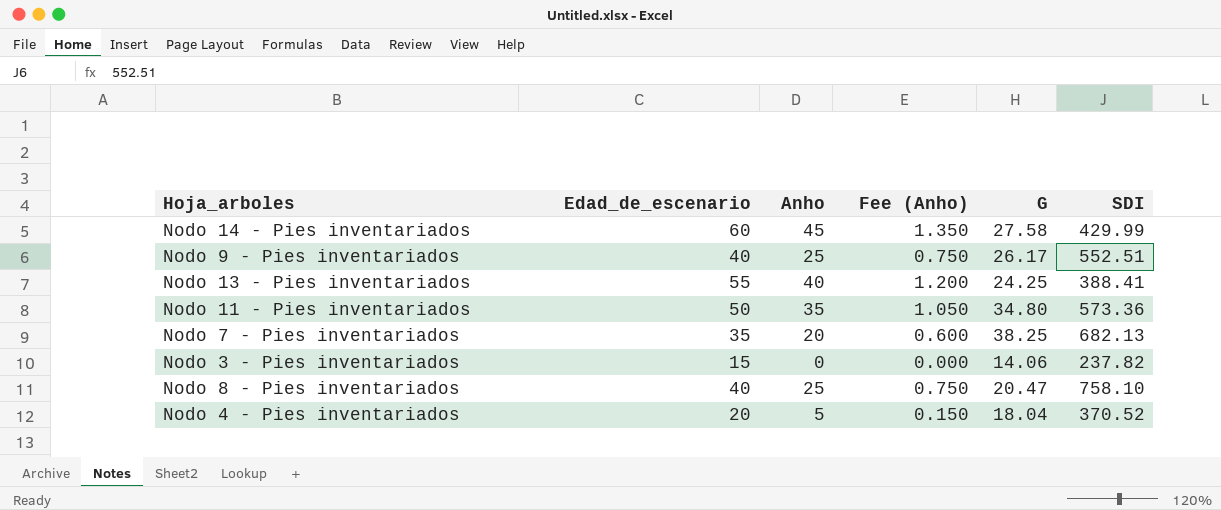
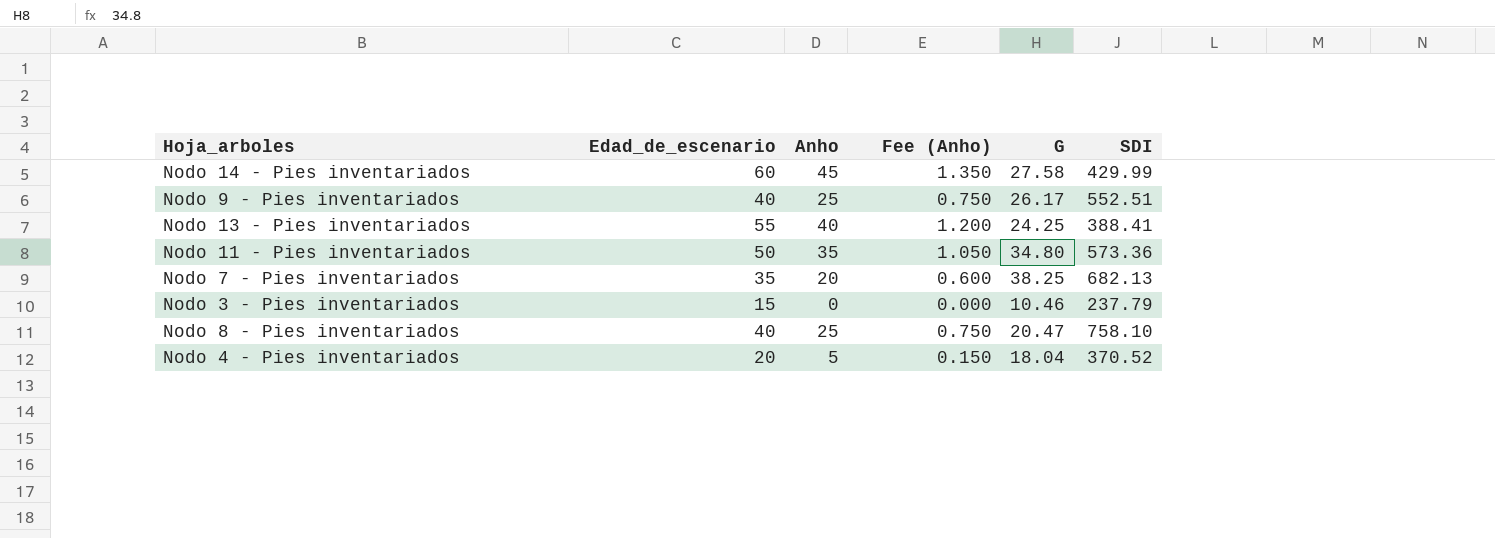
Nodo 3 - Pies inventariados | G: 14.06 -> 10.46
Nodo 3 - Pies inventariados | SDI: 237.82 -> 237.79

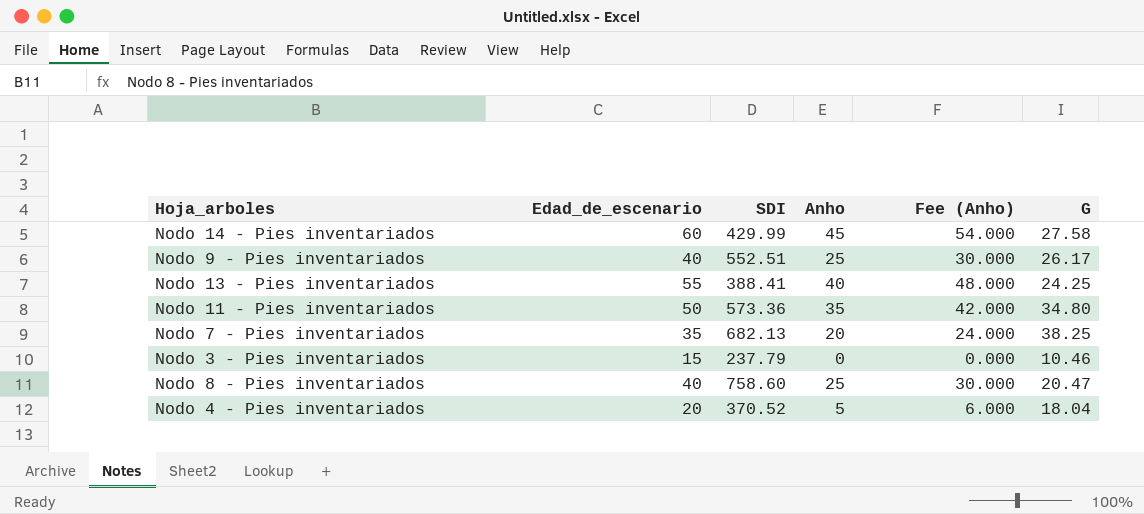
column SDI | position: 6 -> 3
column Fee (Anho) | formula: [Anho] * 0.03 -> [Anho] * 1.2
Nodo 8 - Pies inventariados | SDI: 758.10 -> 758.60

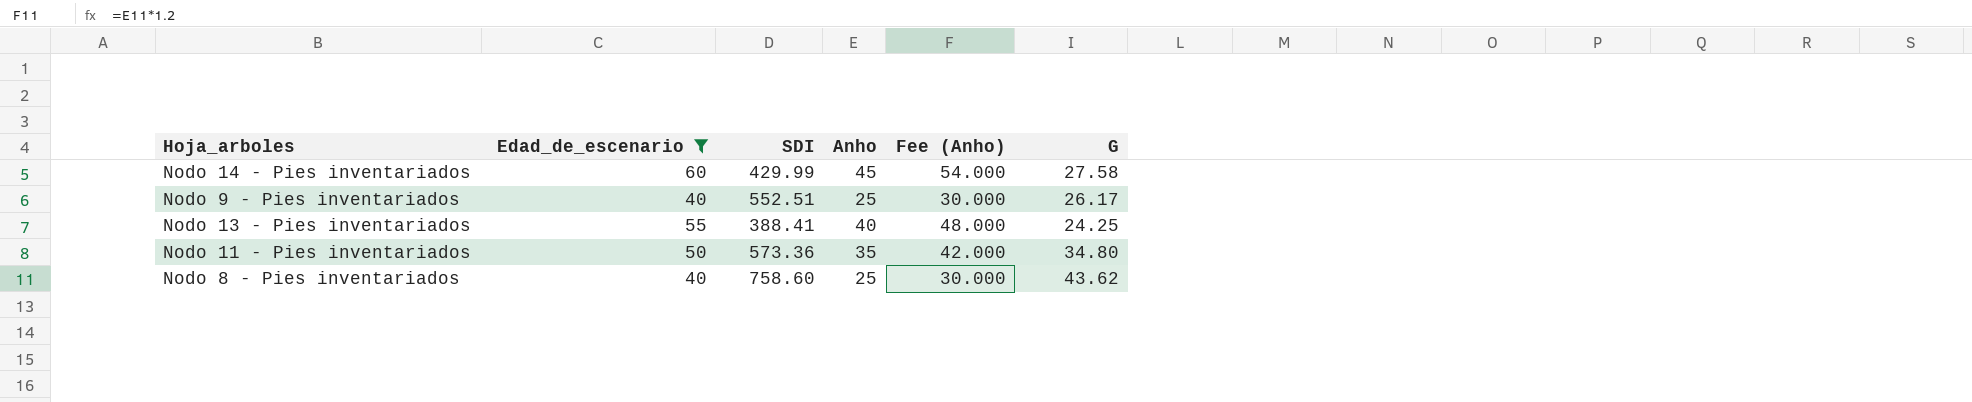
filter: none -> Edad_de_escenario >= 40
Nodo 8 - Pies inventariados | G: 20.47 -> 43.62

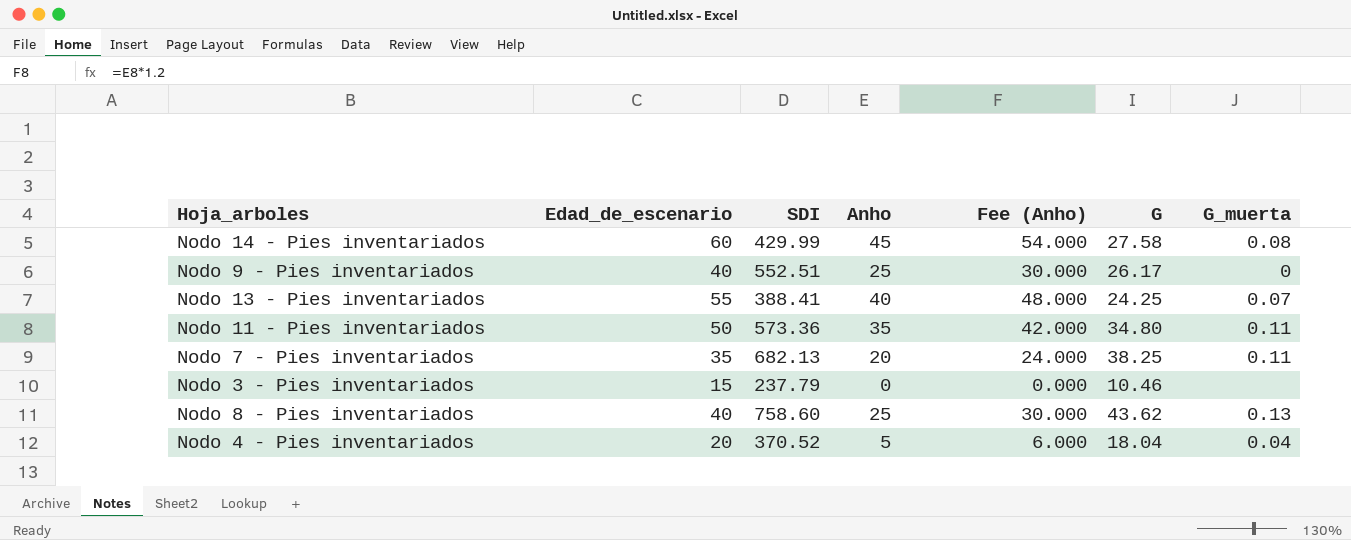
filter: Edad_de_escenario >= 40 -> none
column G_muerta | position: none -> 7

